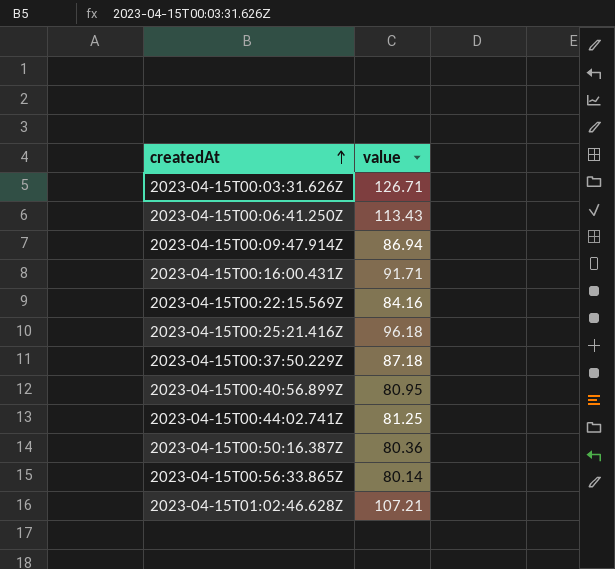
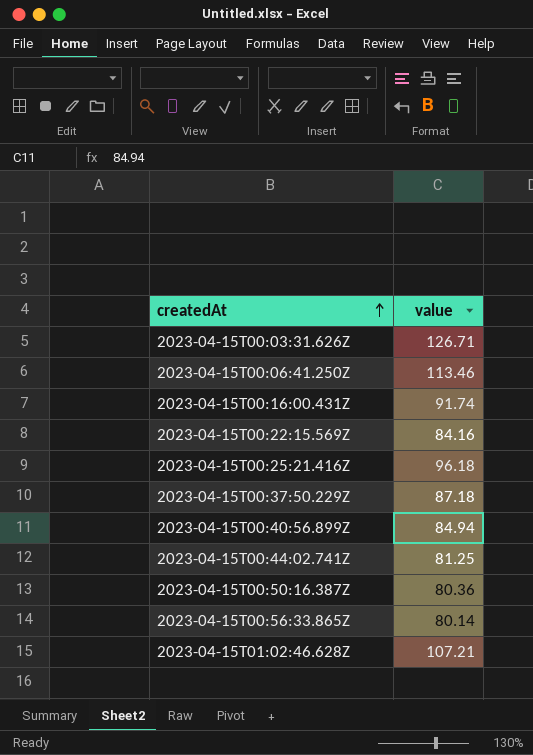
row 2023-04-15T00:09:47.914Z: 86.94 -> none
2023-04-15T00:06:41.250Z | value: 113.43 -> 113.46
2023-04-15T00:16:00.431Z | value: 91.71 -> 91.74
2023-04-15T00:40:56.899Z | value: 80.95 -> 84.94

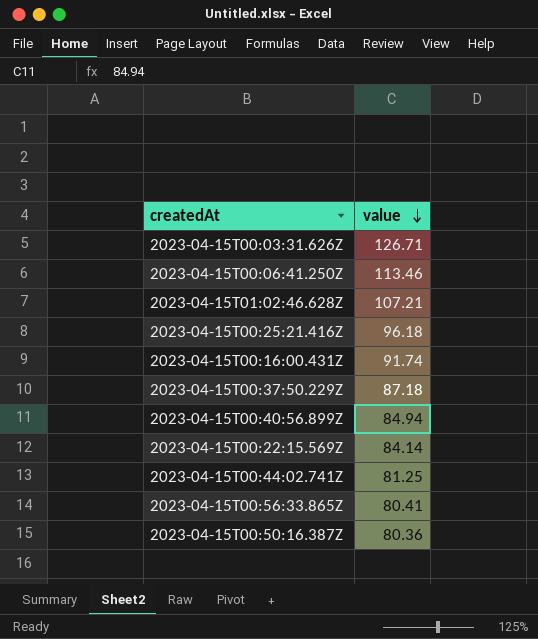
row order: createdAt ascending -> value descending
2023-04-15T00:22:15.569Z | value: 84.16 -> 84.14
2023-04-15T00:56:33.865Z | value: 80.14 -> 80.41

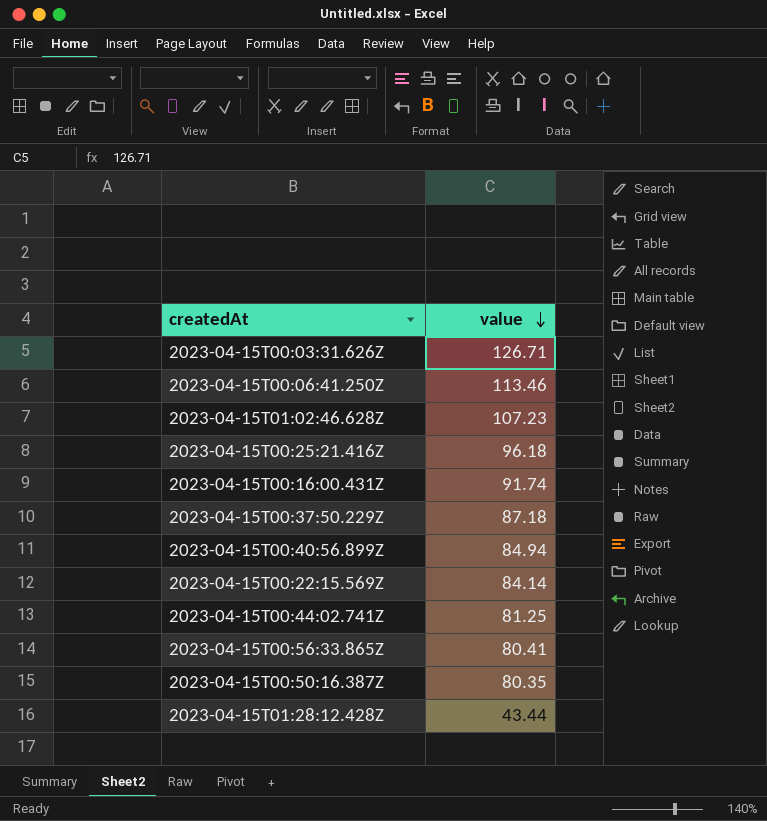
2023-04-15T01:02:46.628Z | value: 107.21 -> 107.23
2023-04-15T00:50:16.387Z | value: 80.36 -> 80.35
row 2023-04-15T01:28:12.428Z: none -> 43.44

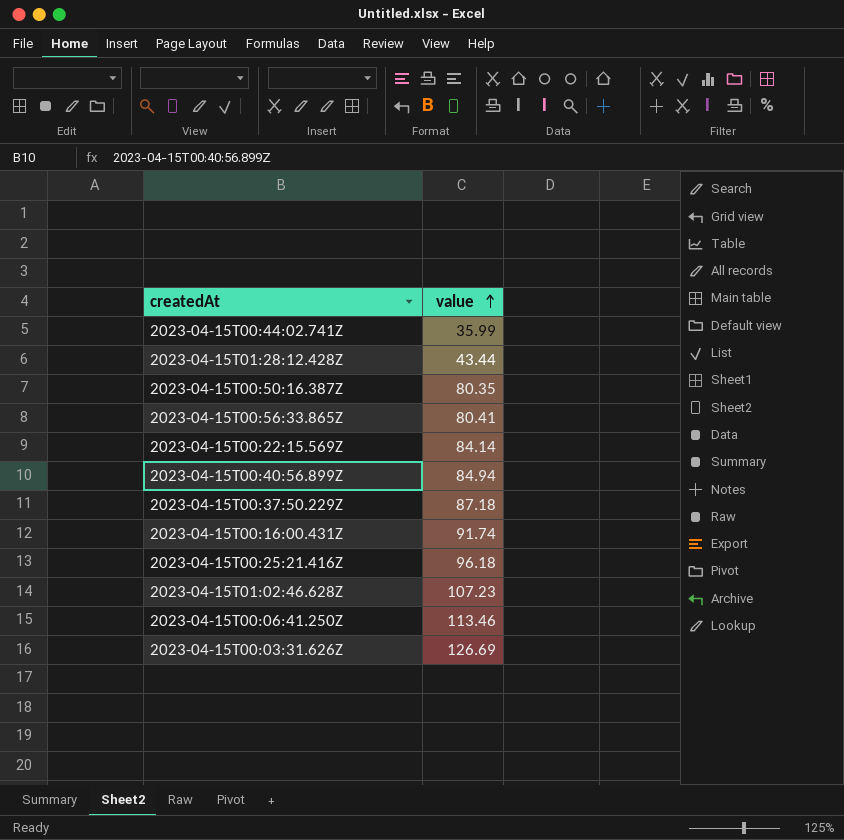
row order: value descending -> value ascending
2023-04-15T00:44:02.741Z | value: 81.25 -> 35.99
2023-04-15T00:03:31.626Z | value: 126.71 -> 126.69

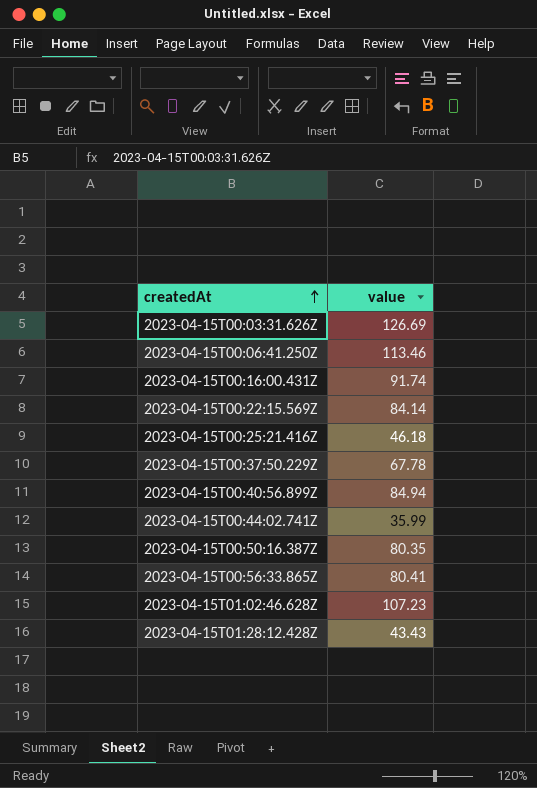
row order: value ascending -> createdAt ascending
2023-04-15T00:25:21.416Z | value: 96.18 -> 46.18
2023-04-15T00:37:50.229Z | value: 87.18 -> 67.78
2023-04-15T01:28:12.428Z | value: 43.44 -> 43.43

